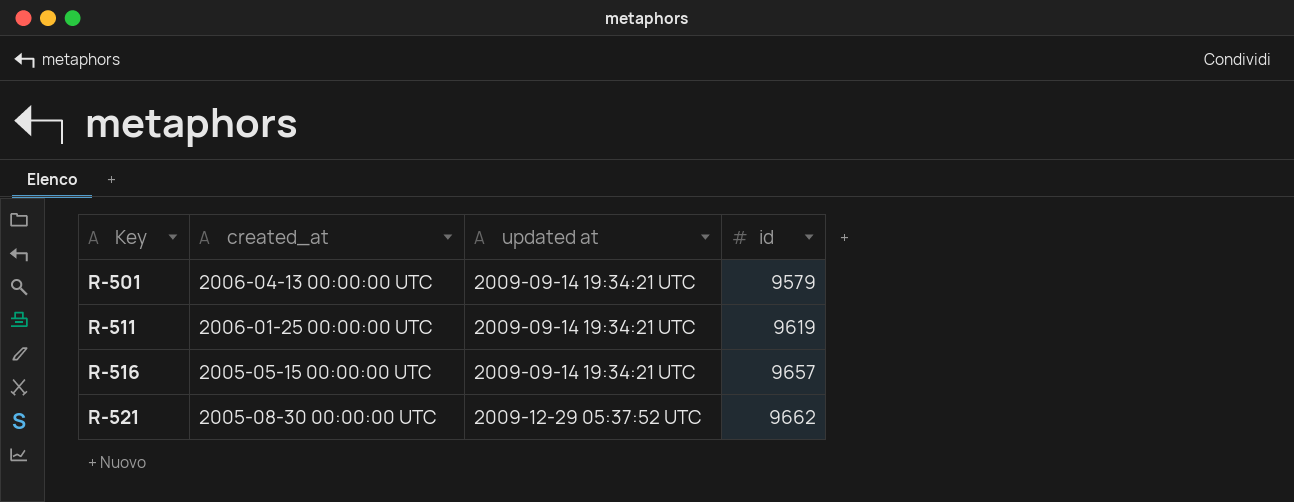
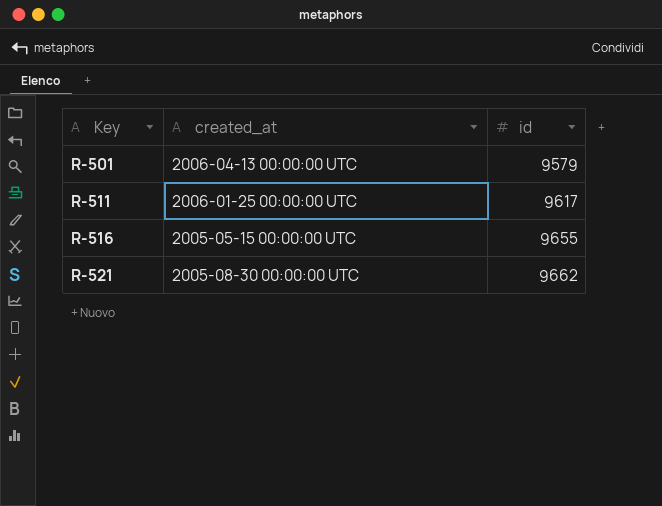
column updated at | position: 3 -> none
R-511 | id: 9619 -> 9617
R-516 | id: 9657 -> 9655

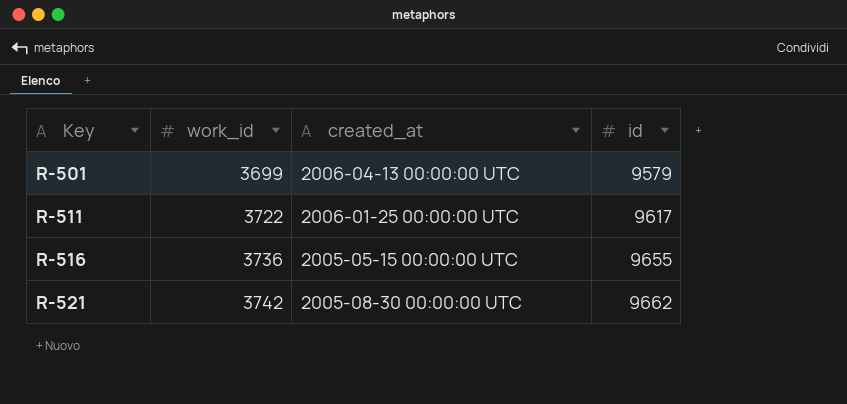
column work_id | position: none -> 2

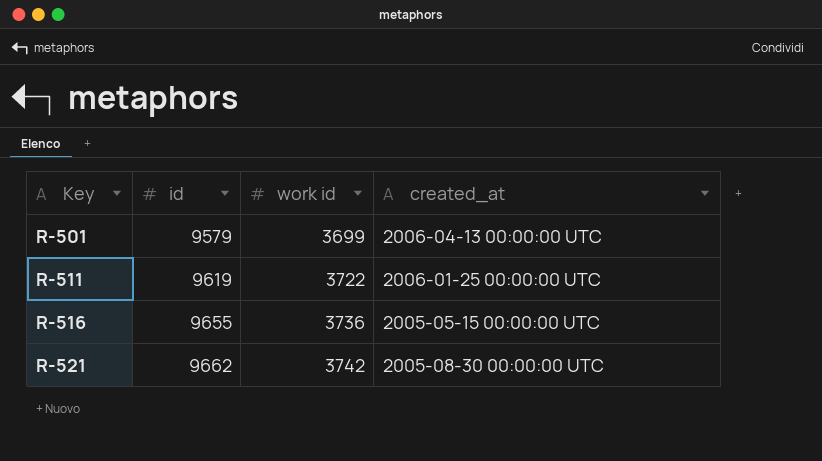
column id | position: 4 -> 2
column name: work_id -> work id
R-511 | id: 9617 -> 9619

